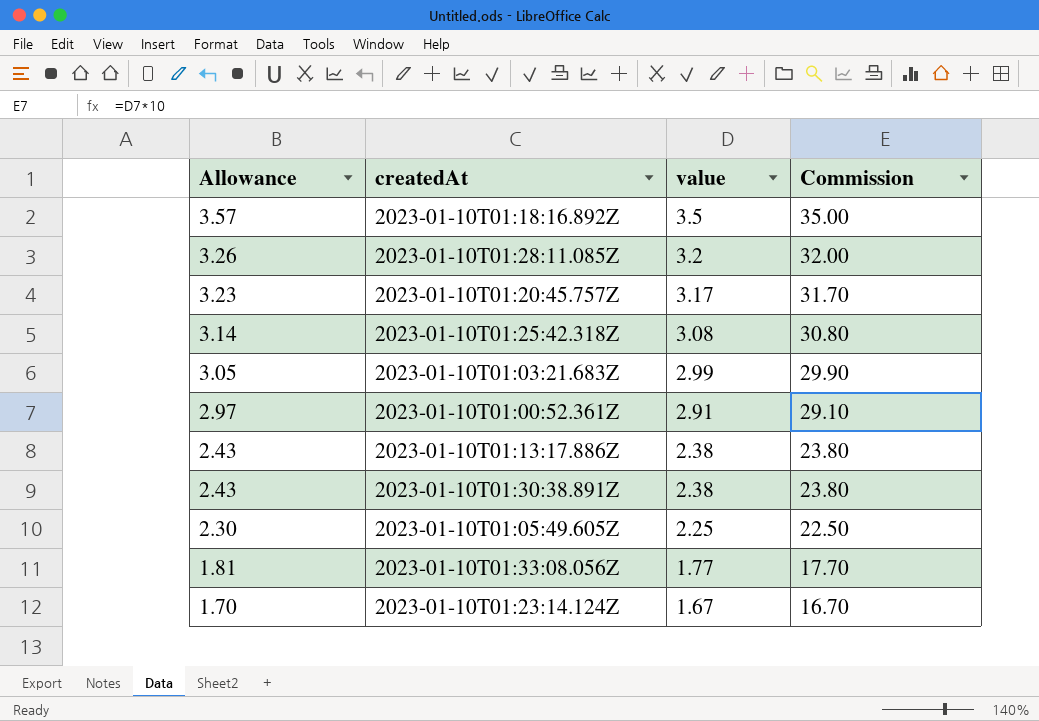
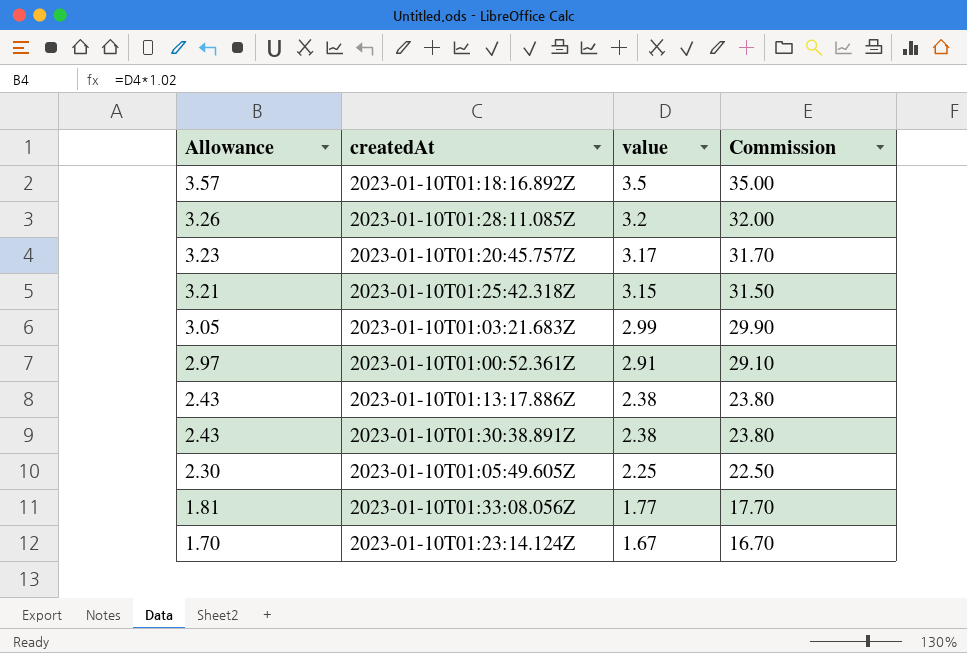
2023-01-10T01:25:42.318Z | Allowance: 3.14 -> 3.21
2023-01-10T01:25:42.318Z | value: 3.08 -> 3.15
2023-01-10T01:25:42.318Z | Commission: 30.80 -> 31.50

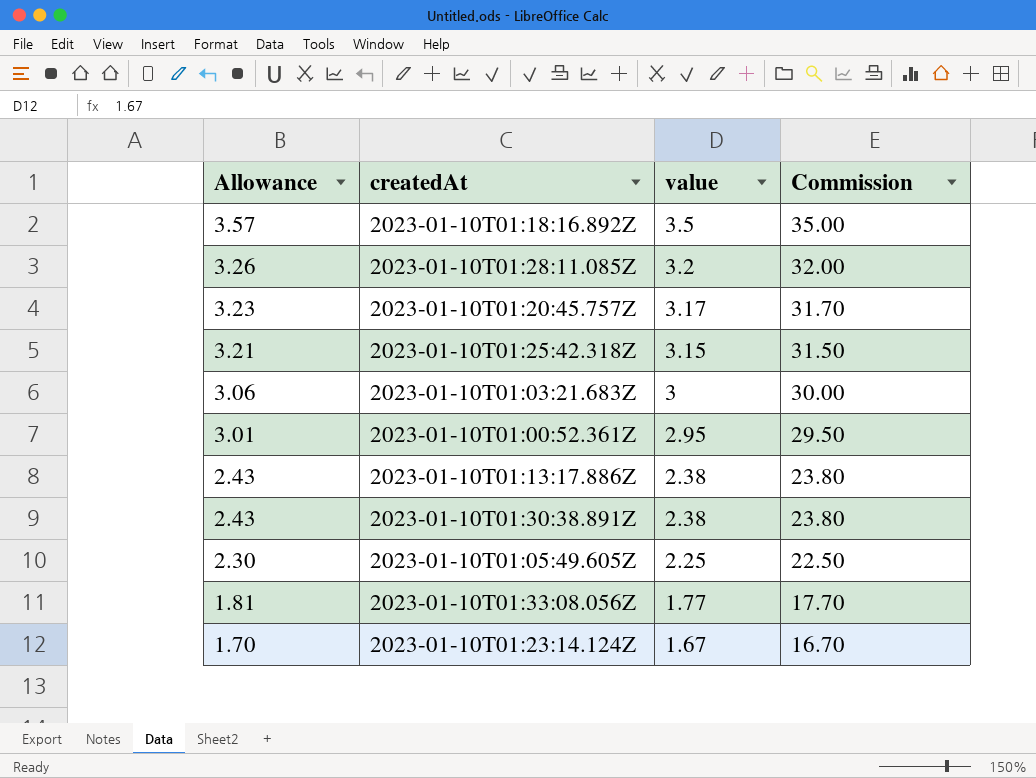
2023-01-10T01:03:21.683Z | Allowance: 3.05 -> 3.06
2023-01-10T01:03:21.683Z | value: 2.99 -> 3
2023-01-10T01:03:21.683Z | Commission: 29.90 -> 30.00
2023-01-10T01:00:52.361Z | Allowance: 2.97 -> 3.01
2023-01-10T01:00:52.361Z | value: 2.91 -> 2.95
2023-01-10T01:00:52.361Z | Commission: 29.10 -> 29.50

